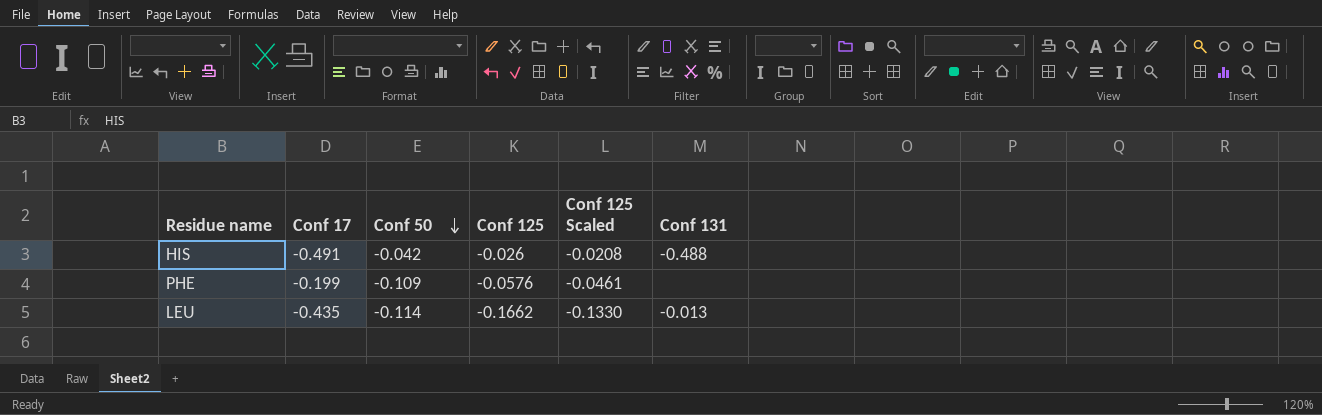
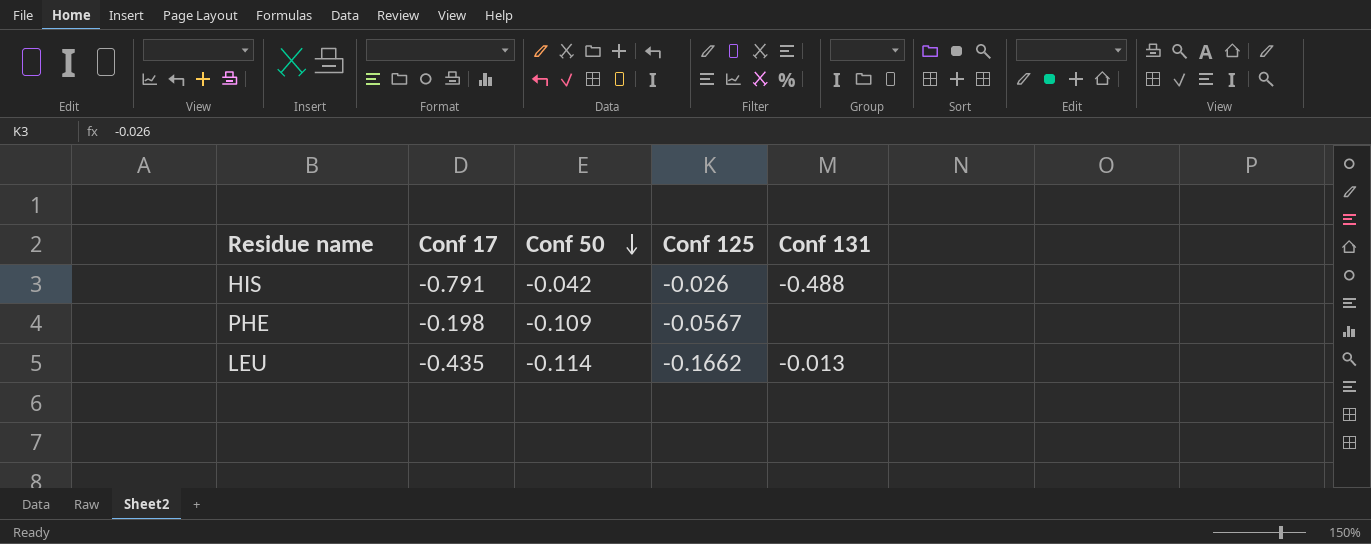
column Conf 125 Scaled | formula: [Conf 125] * 0.8 -> none
HIS | Conf 17: -0.491 -> -0.791
PHE | Conf 17: -0.199 -> -0.198
PHE | Conf 125: -0.0576 -> -0.0567

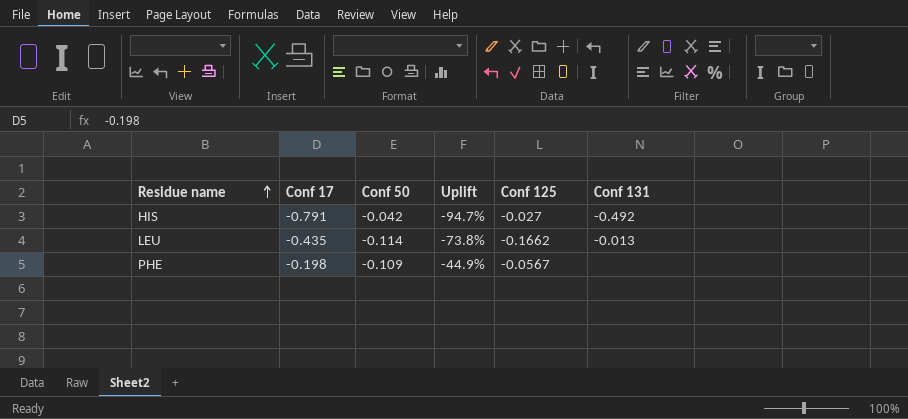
row order: Conf 50 descending -> Residue name ascending
column Uplift | formula: none -> ([Conf 50] - [Conf 17]) / [Conf 17]
HIS | Conf 125: -0.026 -> -0.027
HIS | Conf 131: -0.488 -> -0.492

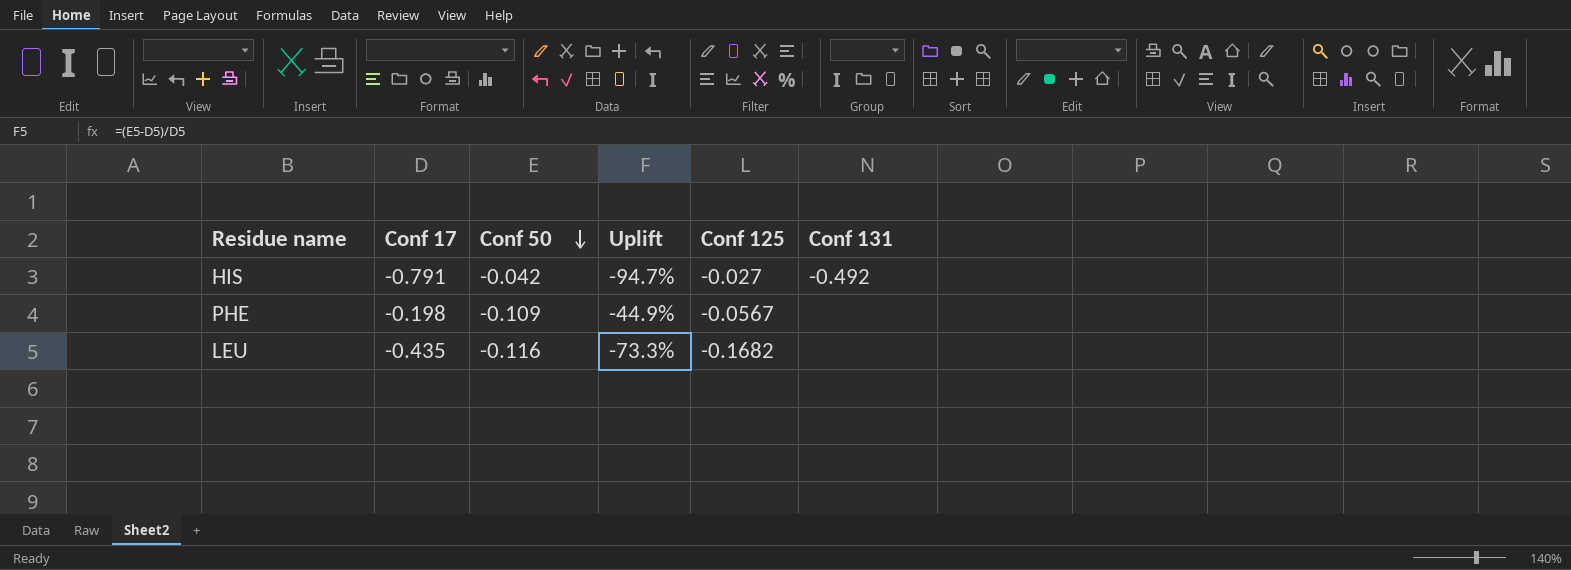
row order: Residue name ascending -> Conf 50 descending
LEU | Conf 50: -0.114 -> -0.116
LEU | Uplift: -73.8% -> -73.3%
LEU | Conf 125: -0.1662 -> -0.1682
LEU | Conf 131: -0.013 -> none

